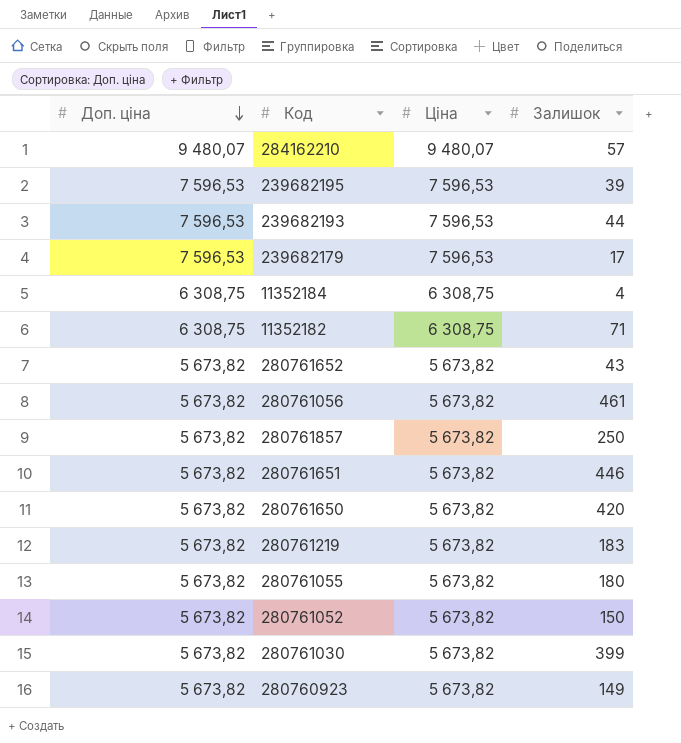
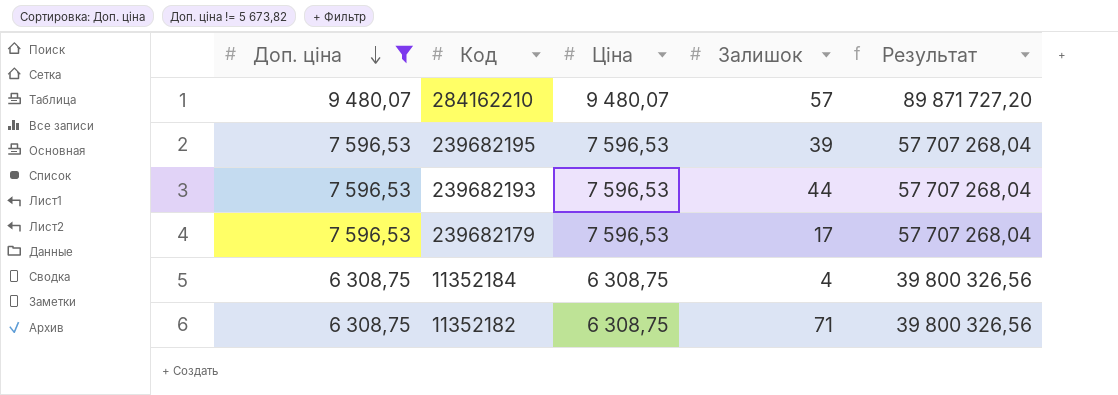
filter: none -> Доп. ціна != 5 673,82
column Результат | formula: none -> [Доп. ціна] * [Ціна]

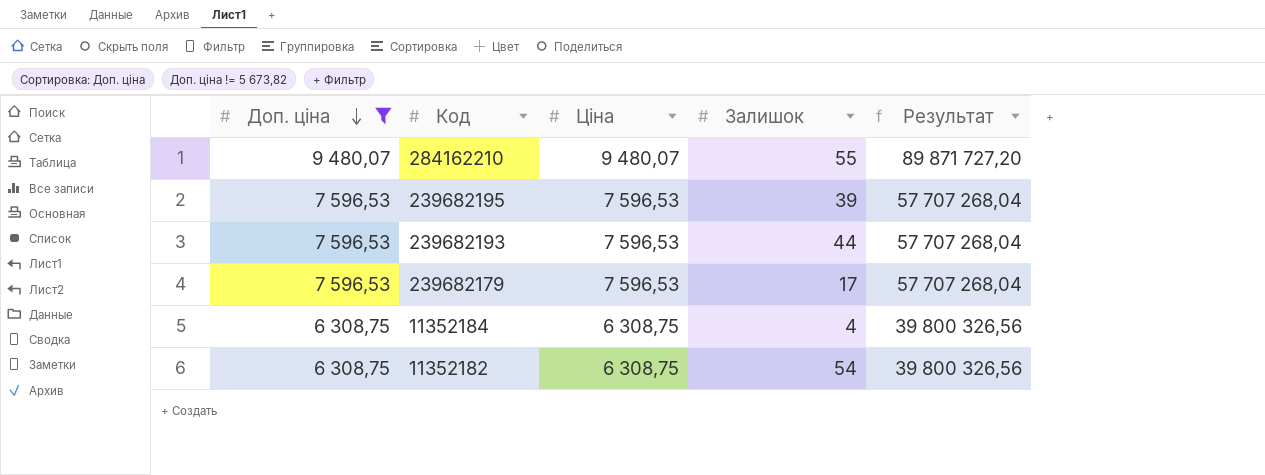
284162210 | Залишок: 57 -> 55
11352182 | Залишок: 71 -> 54

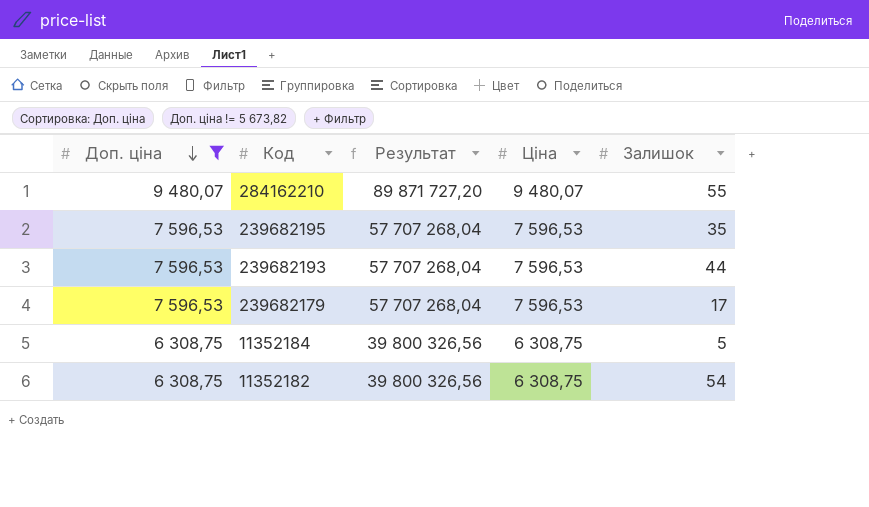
column Результат | position: 5 -> 3
239682195 | Залишок: 39 -> 35
11352184 | Залишок: 4 -> 5

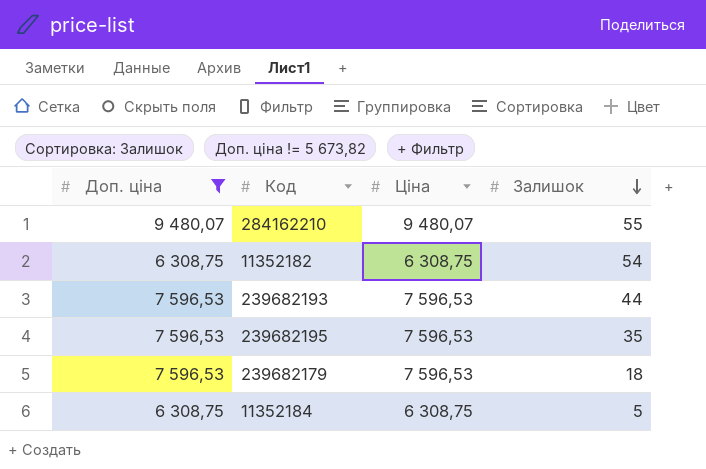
row order: Доп. ціна descending -> Залишок descending
column Результат | formula: [Доп. ціна] * [Ціна] -> none
239682179 | Залишок: 17 -> 18

